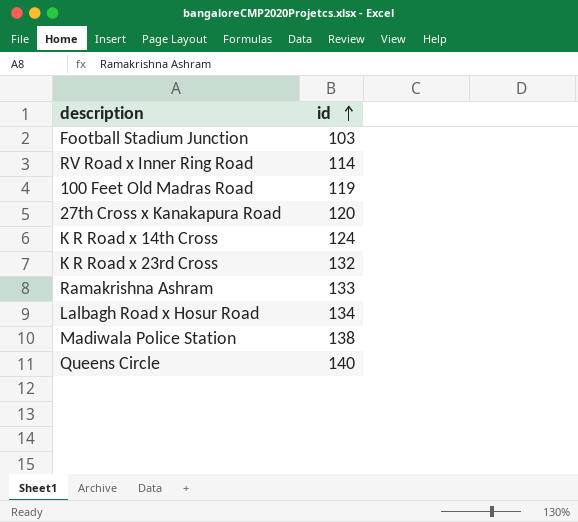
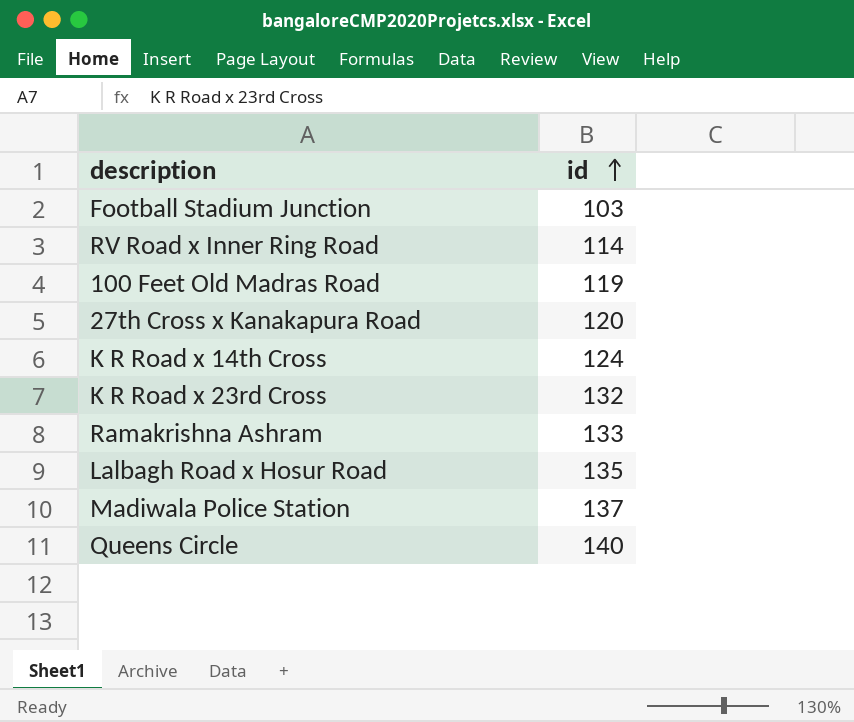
Lalbagh Road x Hosur Road | id: 134 -> 135
Madiwala Police Station | id: 138 -> 137

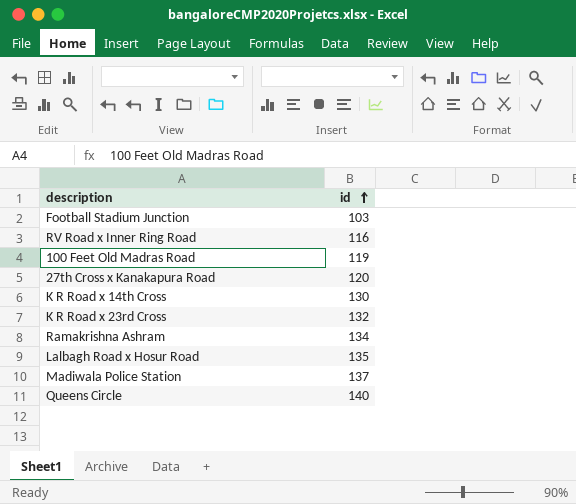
RV Road x Inner Ring Road | id: 114 -> 116
K R Road x 14th Cross | id: 124 -> 130
Ramakrishna Ashram | id: 133 -> 134

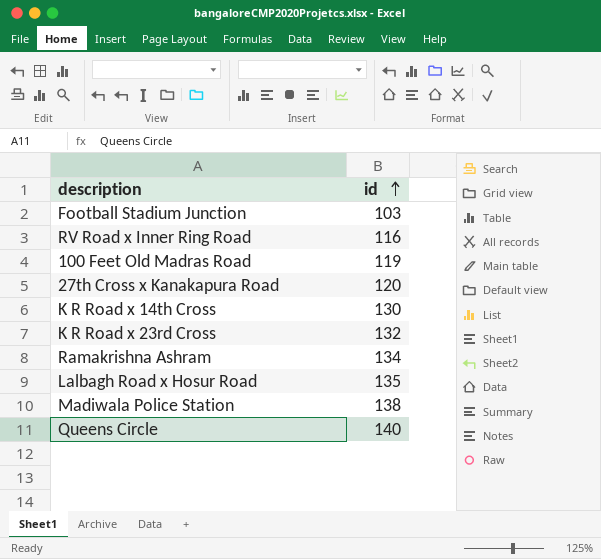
Madiwala Police Station | id: 137 -> 138

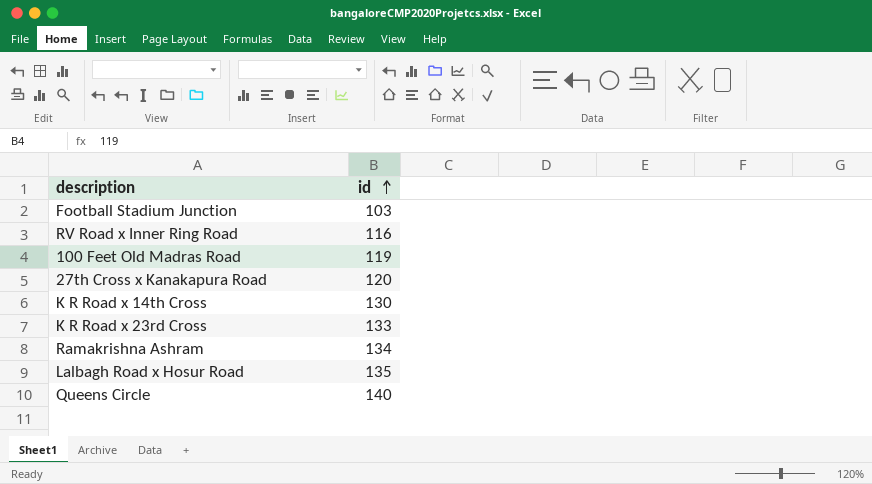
row Madiwala Police Station: 138 -> none
K R Road x 23rd Cross | id: 132 -> 133

